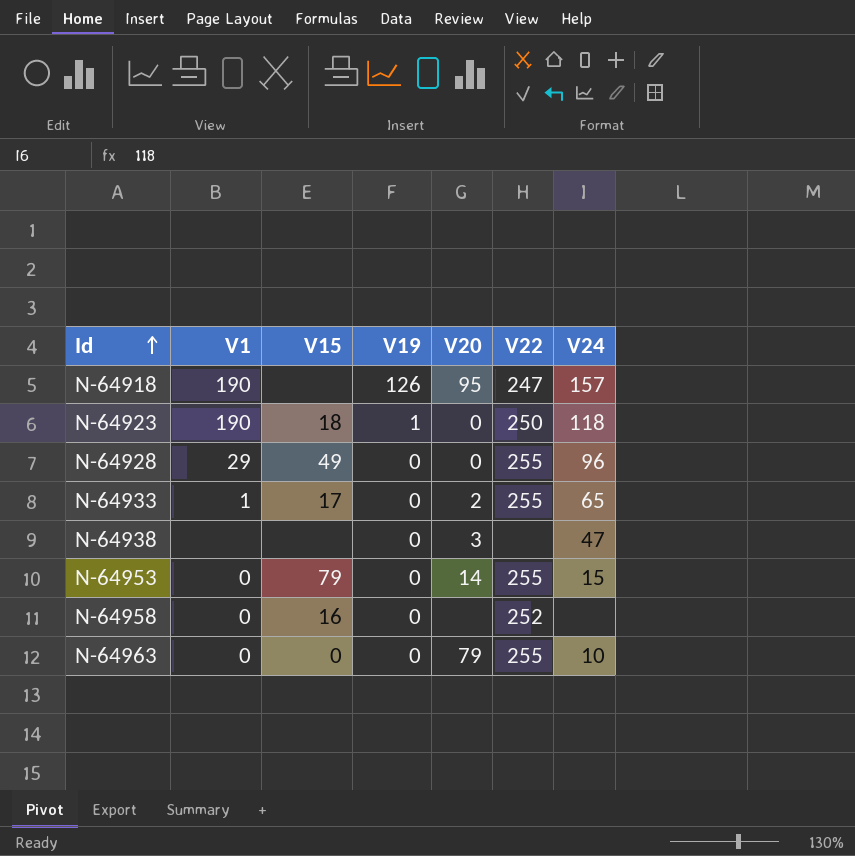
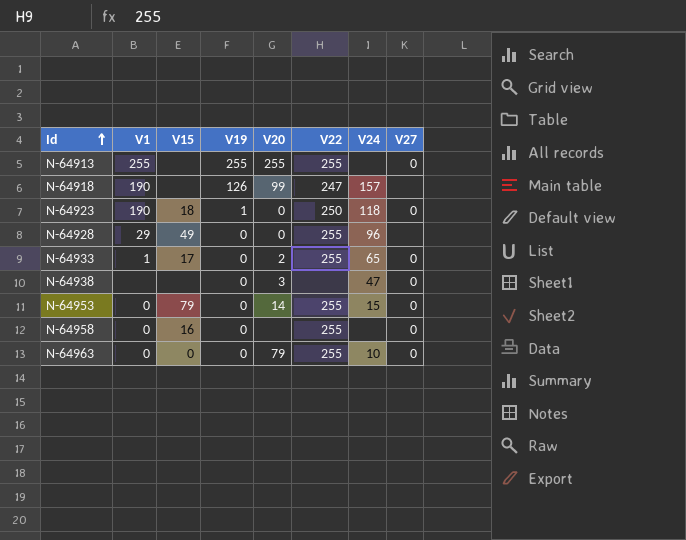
column V27 | position: none -> 8
row N-64913: none -> 255 | none | 255 | 255 | 255 | none | 0
N-64918 | V20: 95 -> 99
N-64958 | V22: 252 -> 255

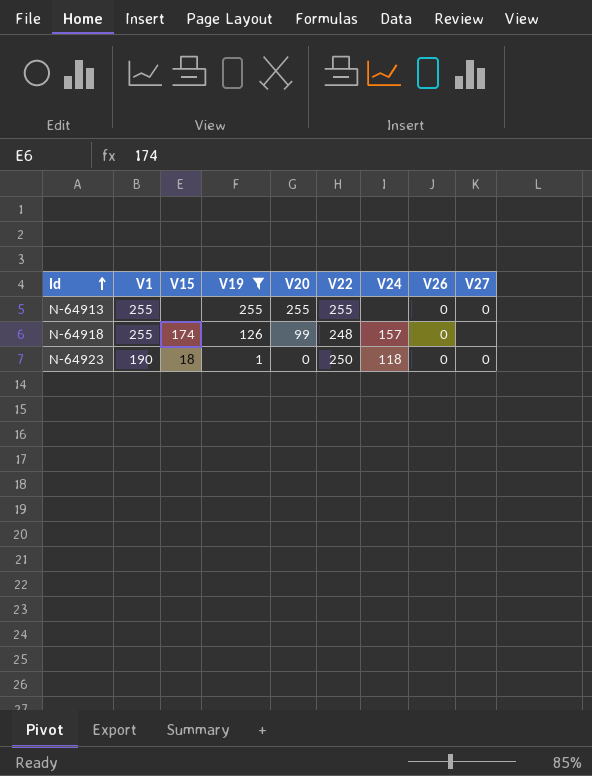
filter: none -> V19 != 0
column V26 | position: none -> 8
N-64918 | V1: 190 -> 255
N-64918 | V15: none -> 174
N-64918 | V22: 247 -> 248

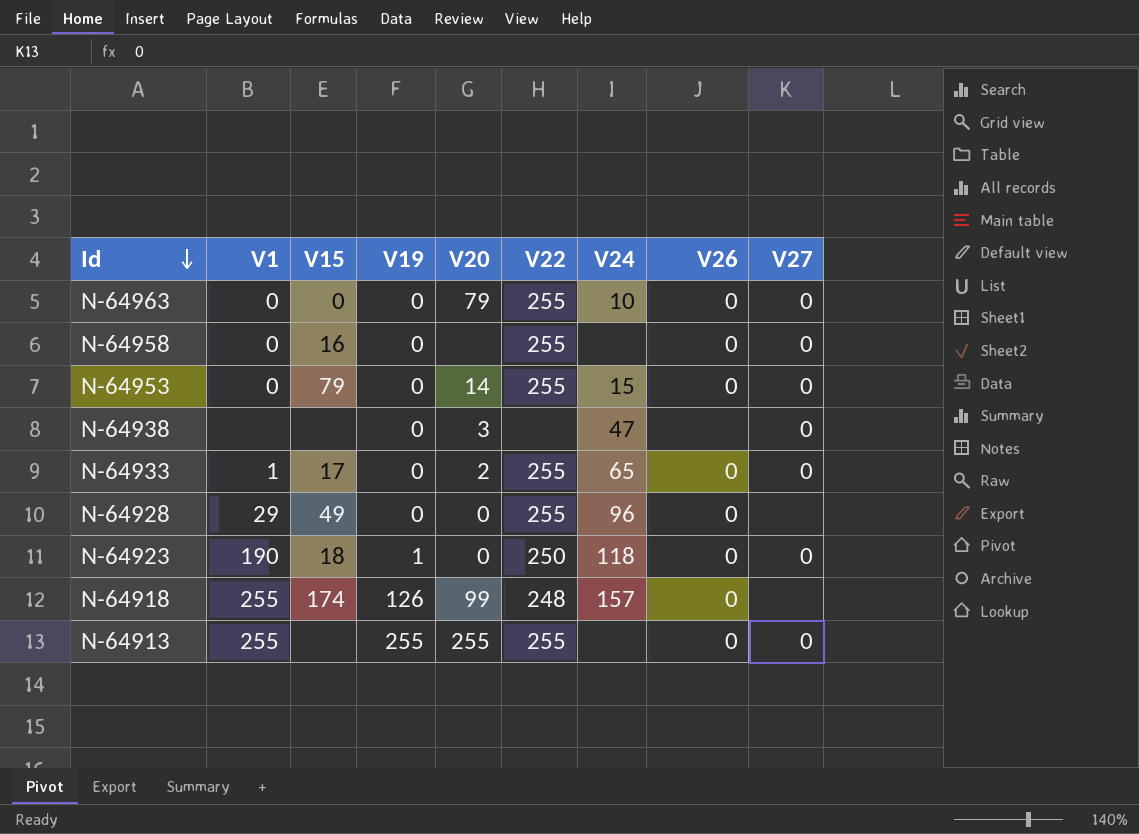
filter: V19 != 0 -> none
row order: Id ascending -> Id descending

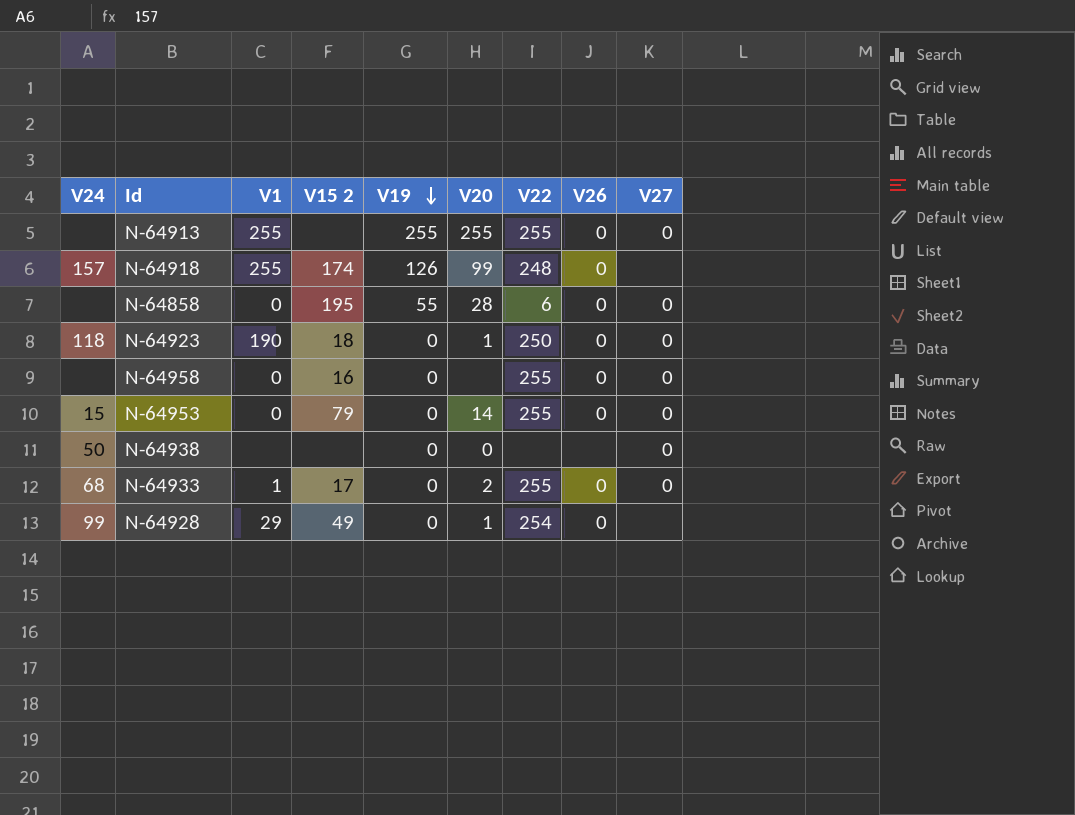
row order: Id descending -> V19 descending
column V24 | position: 7 -> 1
column name: V15 -> V15 2
row N-64963: 0 | 0 | 0 | 79 | 255 | 10 | 0 | 0 -> none
row N-64858: none -> none | 0 | 195 | 55 | 28 | 6 | 0 | 0
N-64923 | V19: 1 -> 0
N-64923 | V20: 0 -> 1
N-64938 | V24: 47 -> 50
N-64938 | V20: 3 -> 0
N-64933 | V24: 65 -> 68
N-64928 | V24: 96 -> 99
N-64928 | V20: 0 -> 1
N-64928 | V22: 255 -> 254

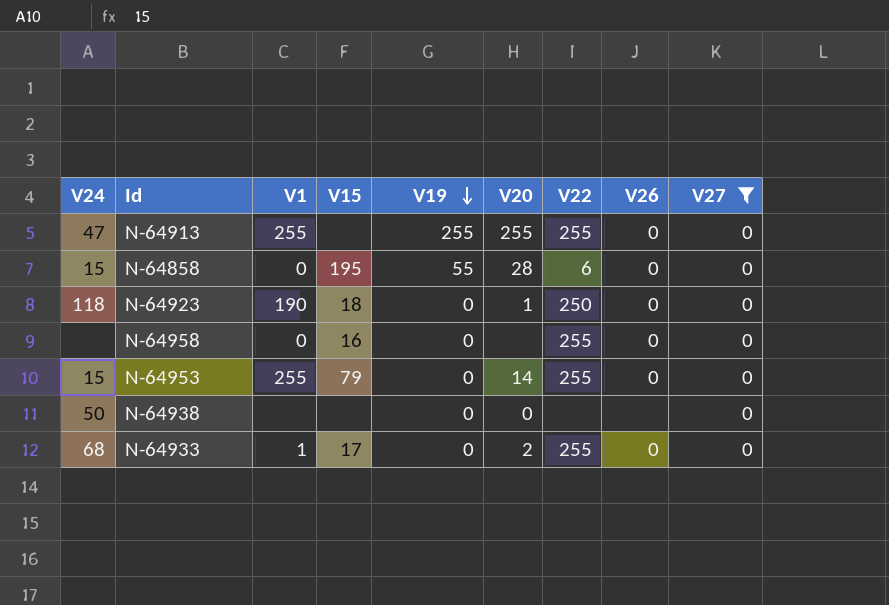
filter: none -> V27 = 0
column name: V15 2 -> V15
N-64913 | V24: none -> 47
N-64858 | V24: none -> 15
N-64953 | V1: 0 -> 255

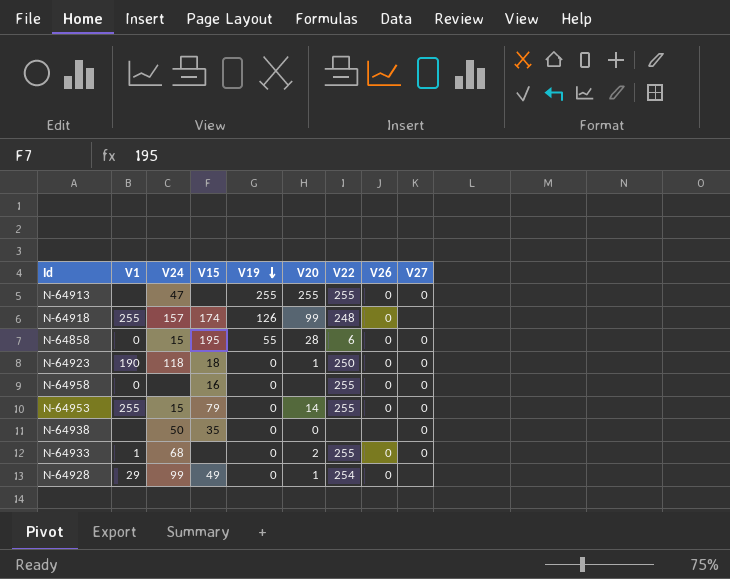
filter: V27 = 0 -> none
column V24 | position: 1 -> 3
N-64913 | V1: 255 -> none
N-64938 | V15: none -> 35
N-64933 | V15: 17 -> none

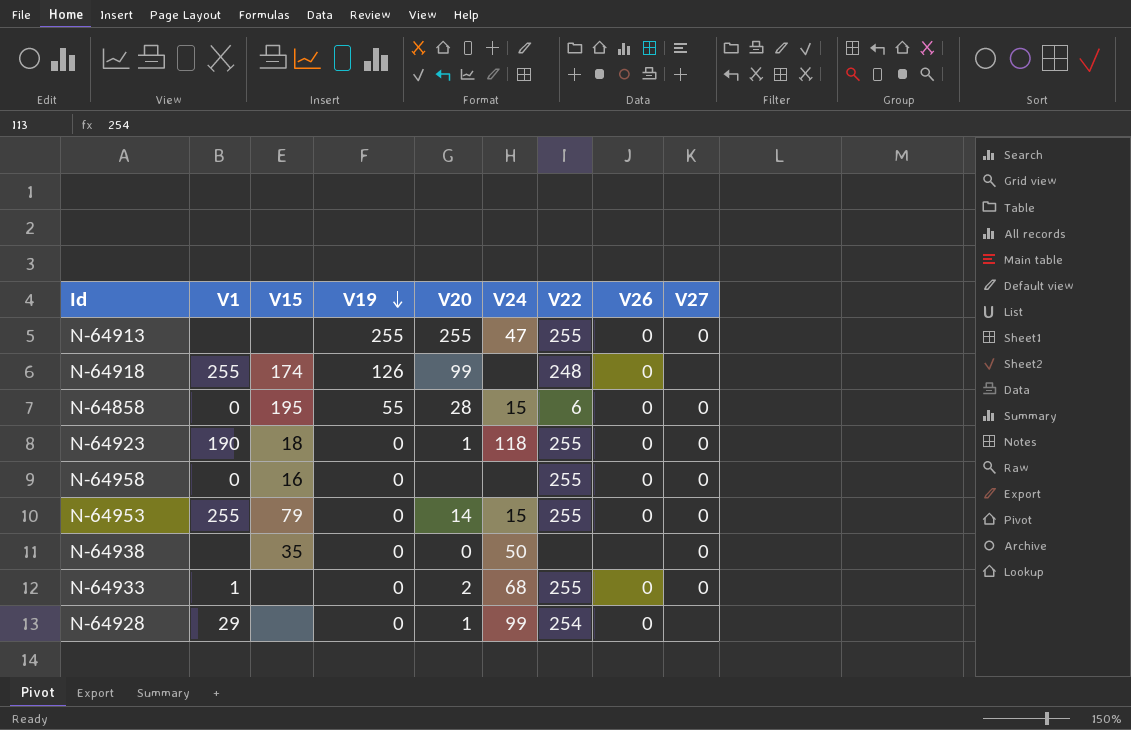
column V24 | position: 3 -> 6
N-64918 | V24: 157 -> none
N-64923 | V22: 250 -> 255
N-64928 | V15: 49 -> none

